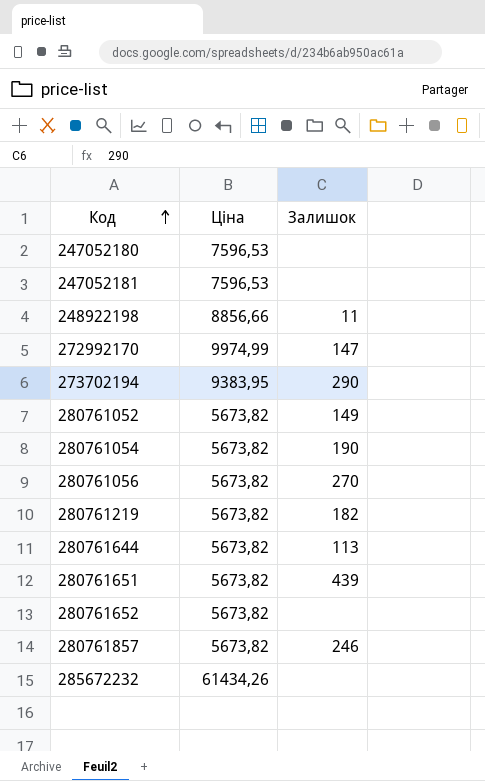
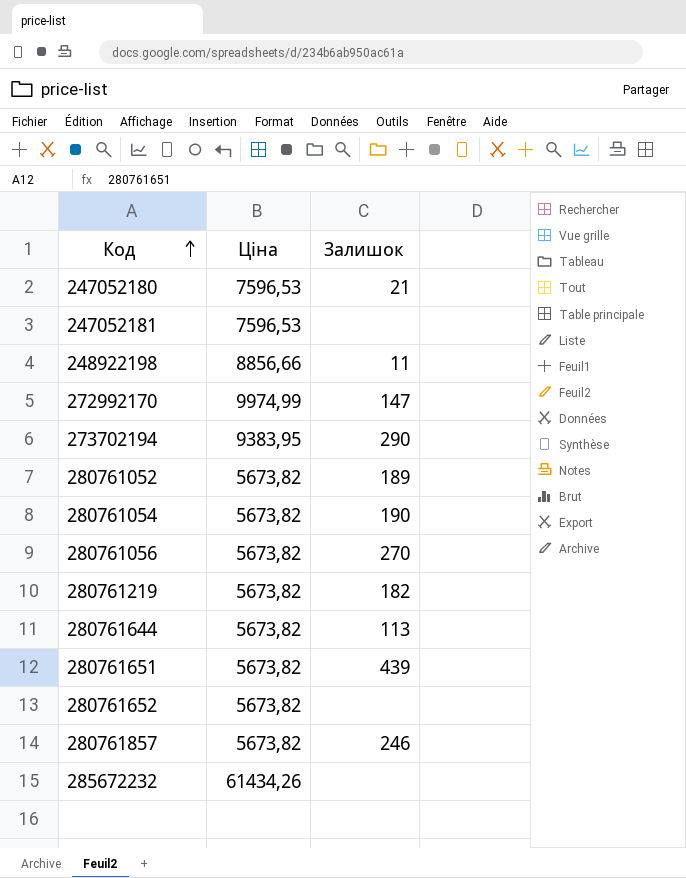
247052180 | Залишок: none -> 21
280761052 | Залишок: 149 -> 189

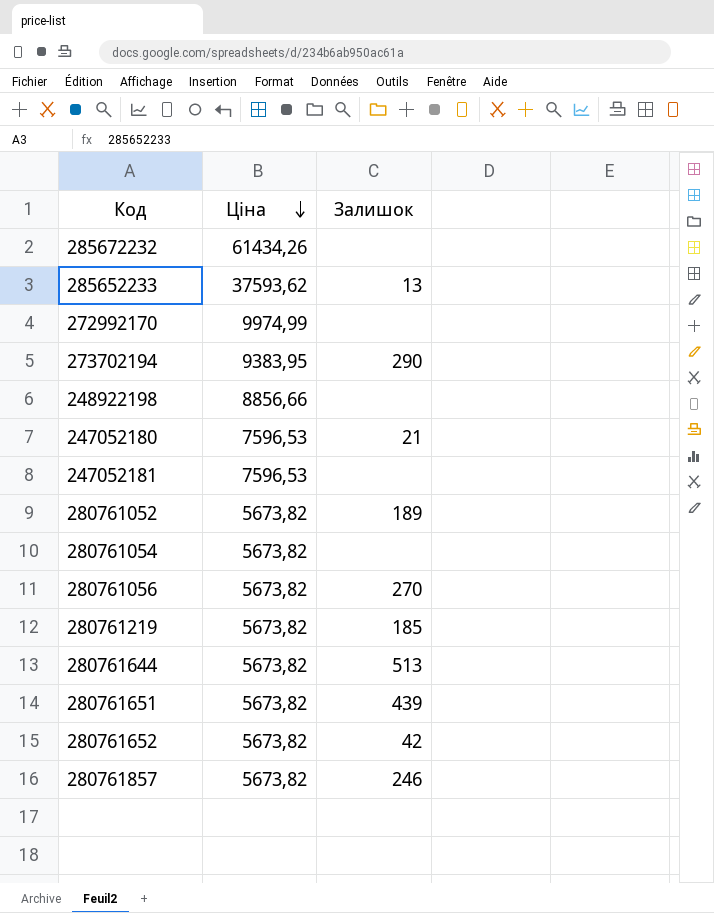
row order: Код ascending -> Ціна descending
row 285652233: none -> 37593,62 | 13
272992170 | Залишок: 147 -> none
248922198 | Залишок: 11 -> none
280761054 | Залишок: 190 -> none
280761219 | Залишок: 182 -> 185
280761644 | Залишок: 113 -> 513
280761652 | Залишок: none -> 42

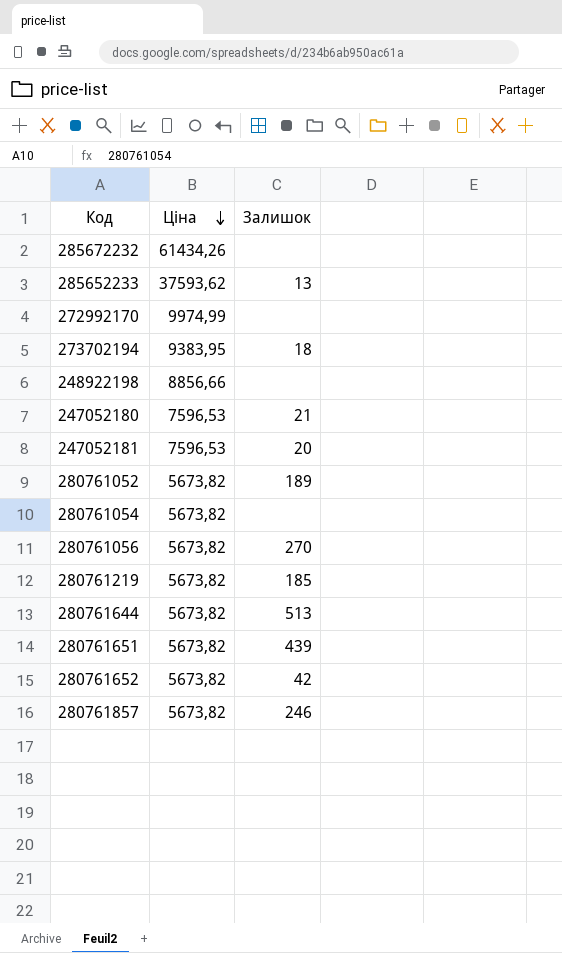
273702194 | Залишок: 290 -> 18
247052181 | Залишок: none -> 20

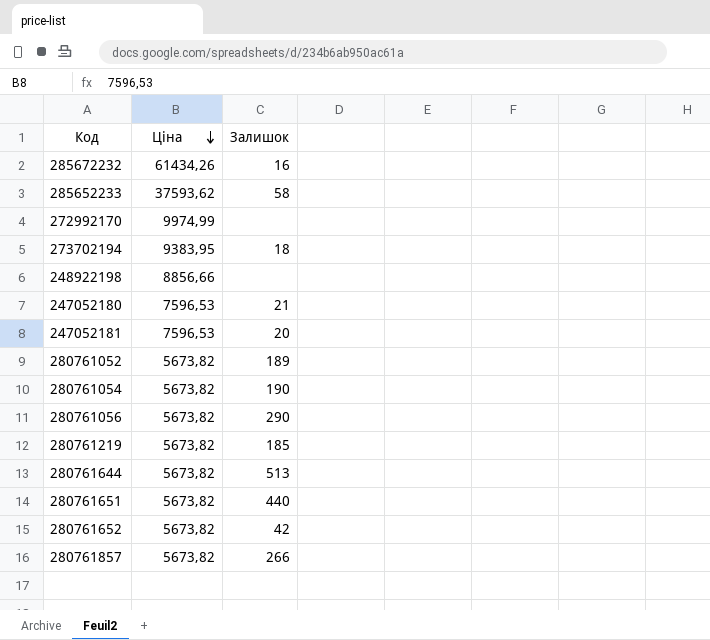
285672232 | Залишок: none -> 16
285652233 | Залишок: 13 -> 58
280761054 | Залишок: none -> 190
280761056 | Залишок: 270 -> 290
280761651 | Залишок: 439 -> 440
280761857 | Залишок: 246 -> 266

